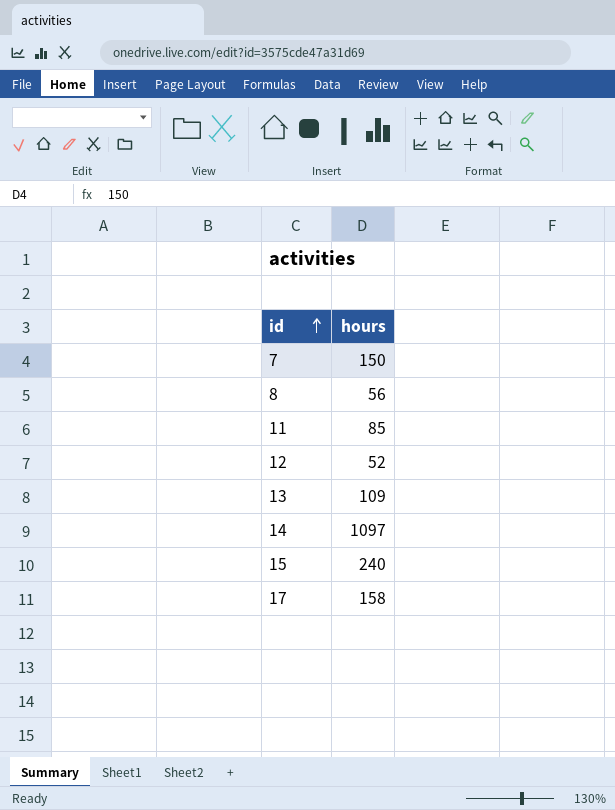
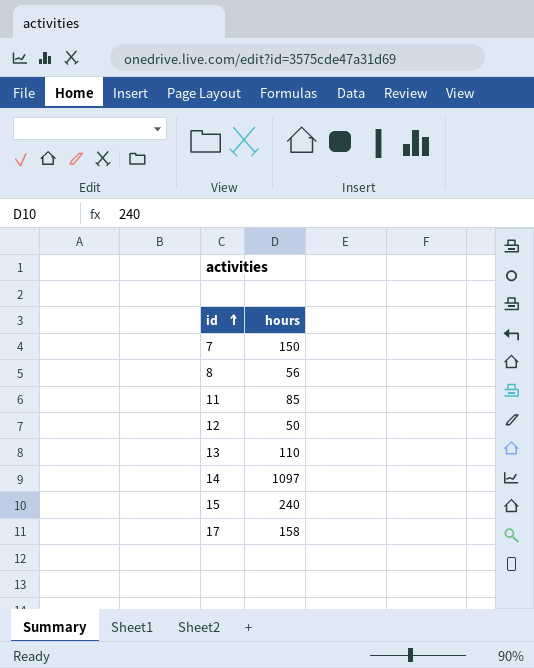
12 | hours: 52 -> 50
13 | hours: 109 -> 110

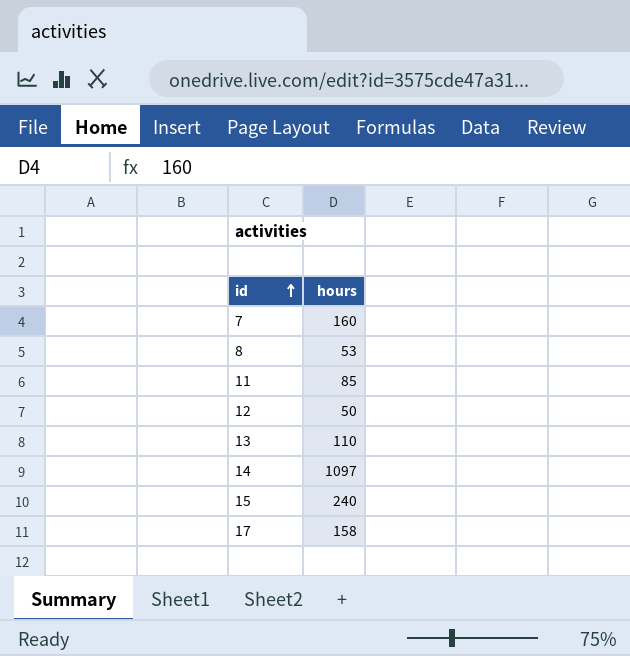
7 | hours: 150 -> 160
8 | hours: 56 -> 53

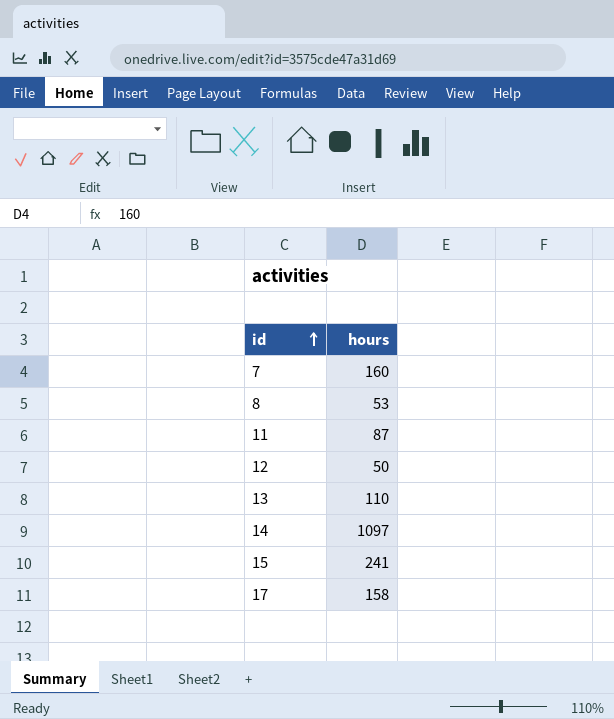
11 | hours: 85 -> 87
15 | hours: 240 -> 241

